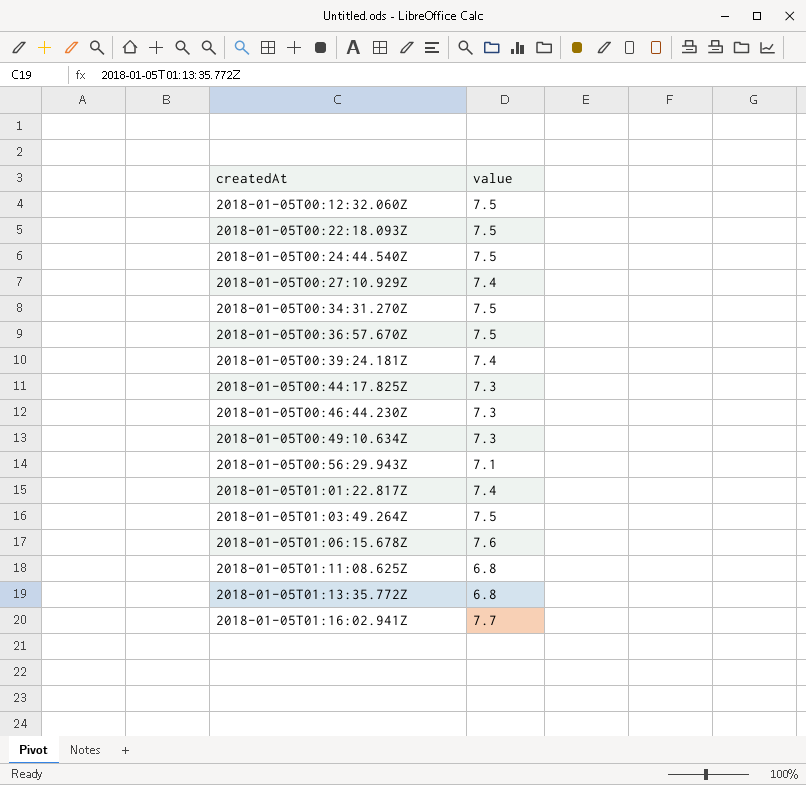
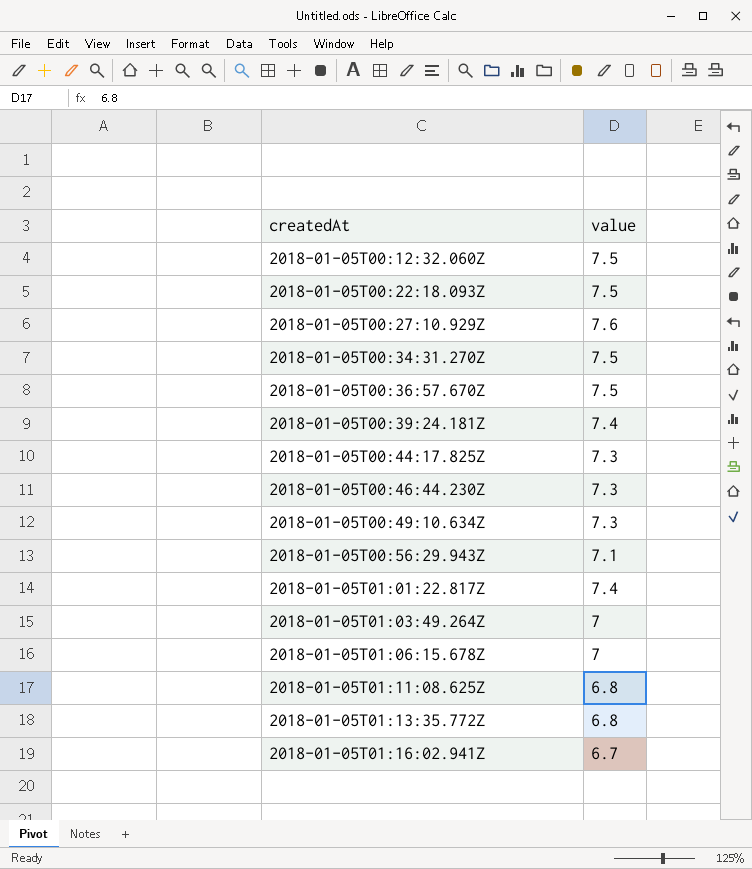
row 2018-01-05T00:24:44.540Z: 7.5 -> none
2018-01-05T00:27:10.929Z | value: 7.4 -> 7.6
2018-01-05T01:03:49.264Z | value: 7.5 -> 7
2018-01-05T01:06:15.678Z | value: 7.6 -> 7
2018-01-05T01:16:02.941Z | value: 7.7 -> 6.7

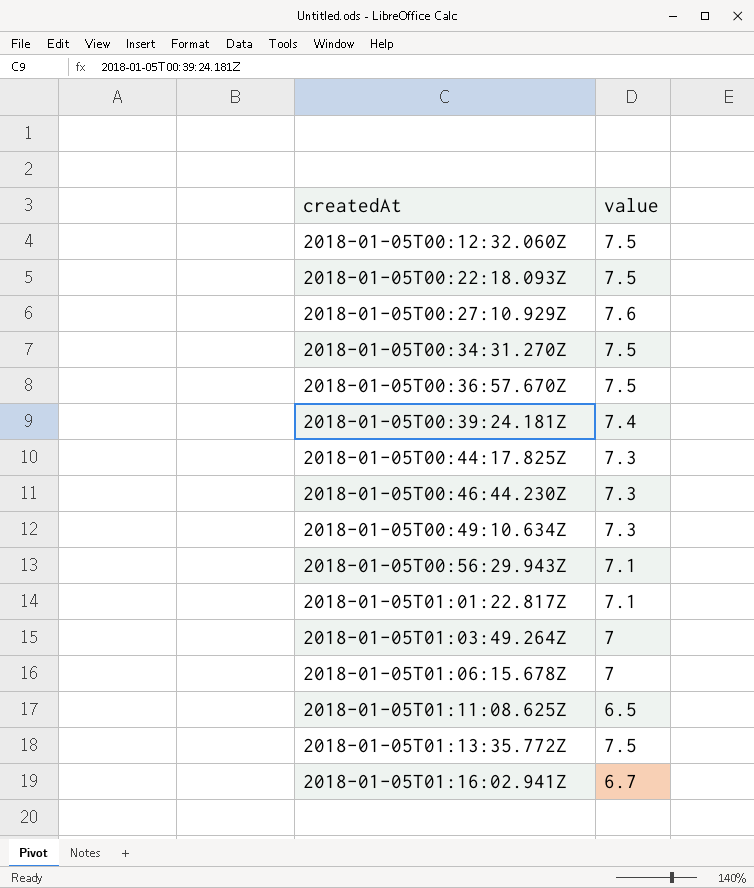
2018-01-05T01:01:22.817Z | value: 7.4 -> 7.1
2018-01-05T01:11:08.625Z | value: 6.8 -> 6.5
2018-01-05T01:13:35.772Z | value: 6.8 -> 7.5

